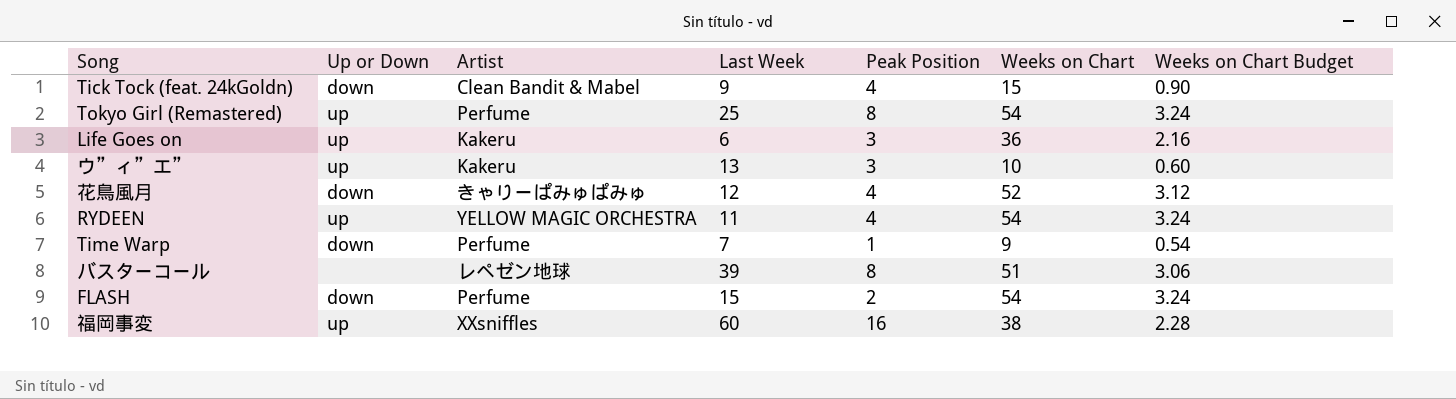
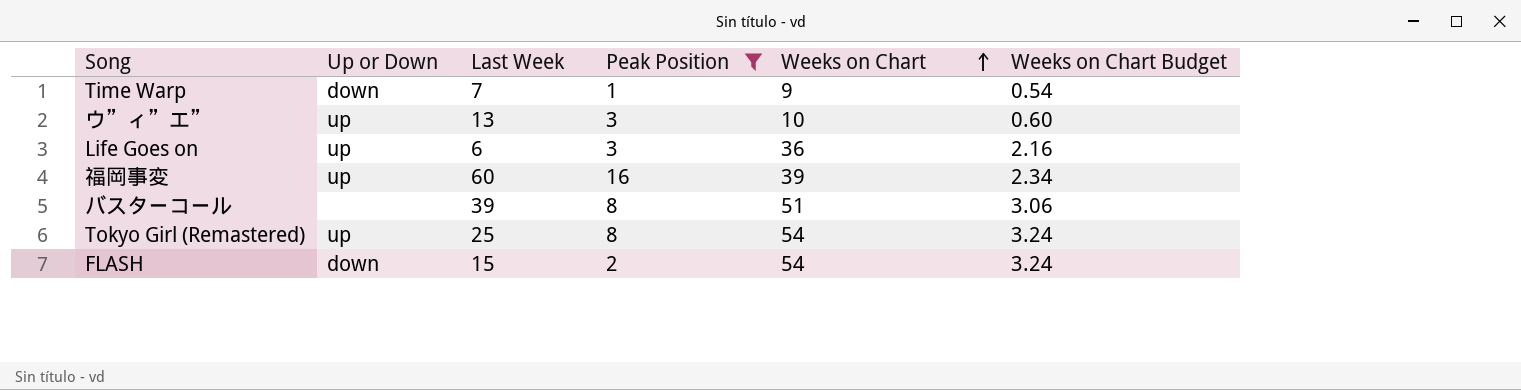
filter: none -> Peak Position != 4
row order: none -> Weeks on Chart ascending
column Artist | position: 3 -> none
福岡事変 | Weeks on Chart: 38 -> 39
福岡事変 | Weeks on Chart Budget: 2.28 -> 2.34

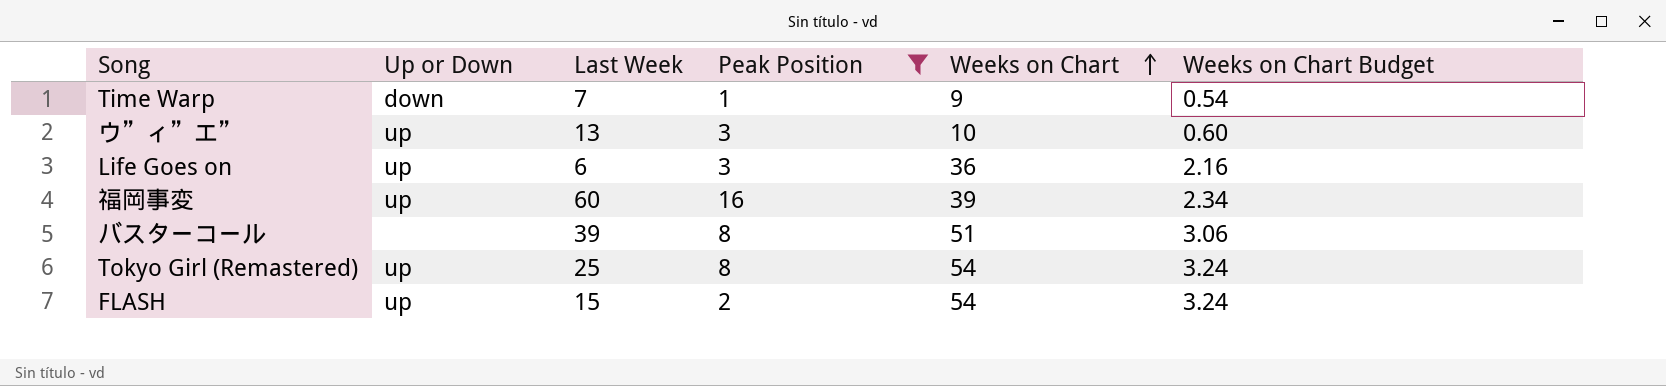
FLASH | Up or Down: down -> up

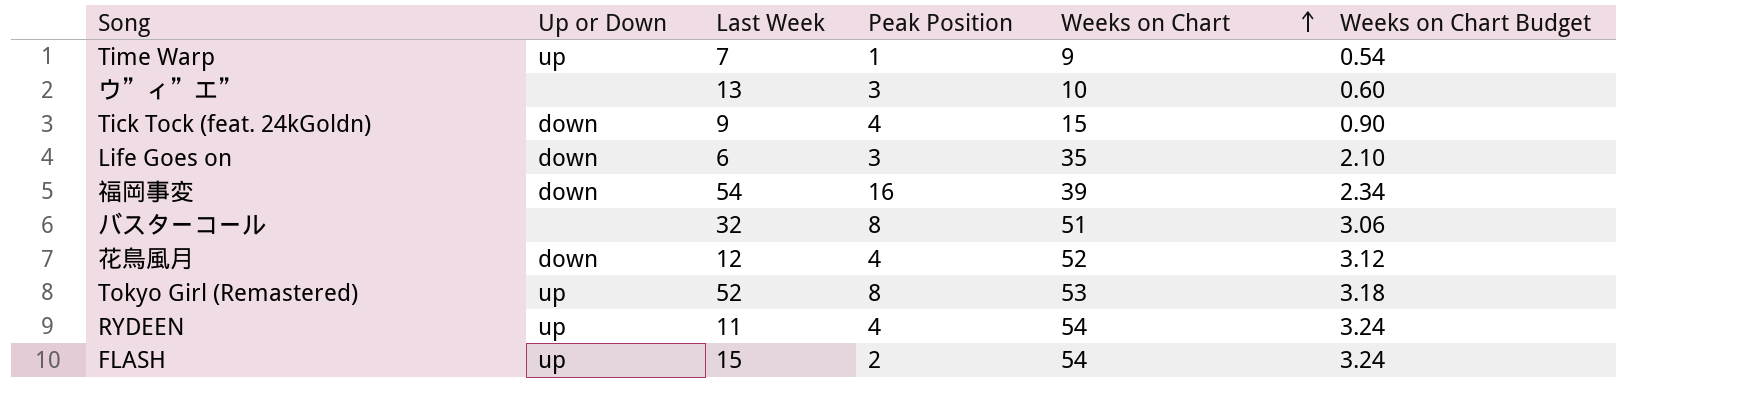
filter: Peak Position != 4 -> none
Time Warp | Up or Down: down -> up
ウ”ィ”エ” | Up or Down: up -> none
Life Goes on | Up or Down: up -> down
Life Goes on | Weeks on Chart: 36 -> 35
Life Goes on | Weeks on Chart Budget: 2.16 -> 2.10
福岡事変 | Up or Down: up -> down
福岡事変 | Last Week: 60 -> 54
バスターコール | Last Week: 39 -> 32
Tokyo Girl (Remastered) | Last Week: 25 -> 52
Tokyo Girl (Remastered) | Weeks on Chart: 54 -> 53
Tokyo Girl (Remastered) | Weeks on Chart Budget: 3.24 -> 3.18

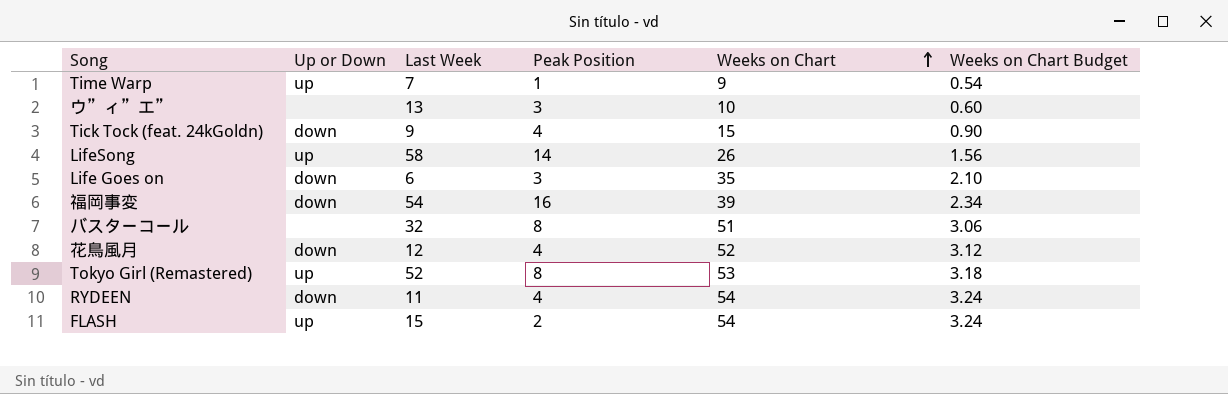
row LifeSong: none -> up | 58 | 14 | 26 | 1.56
RYDEEN | Up or Down: up -> down

